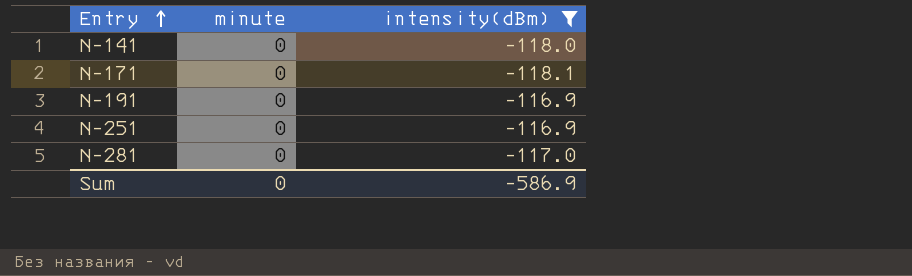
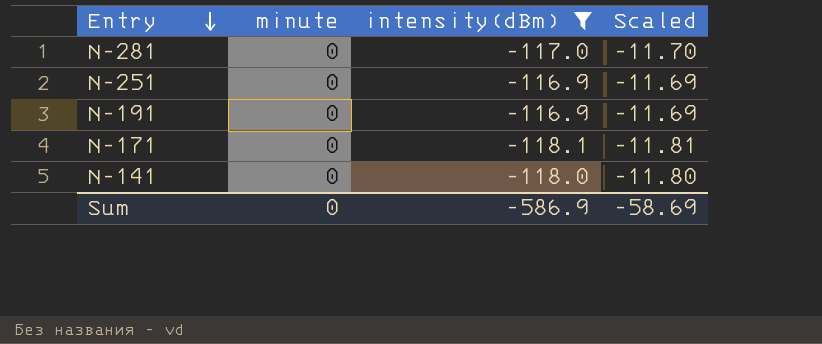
row order: Entry ascending -> Entry descending
column Scaled | formula: none -> [intensity(dBm)] * 0.1

